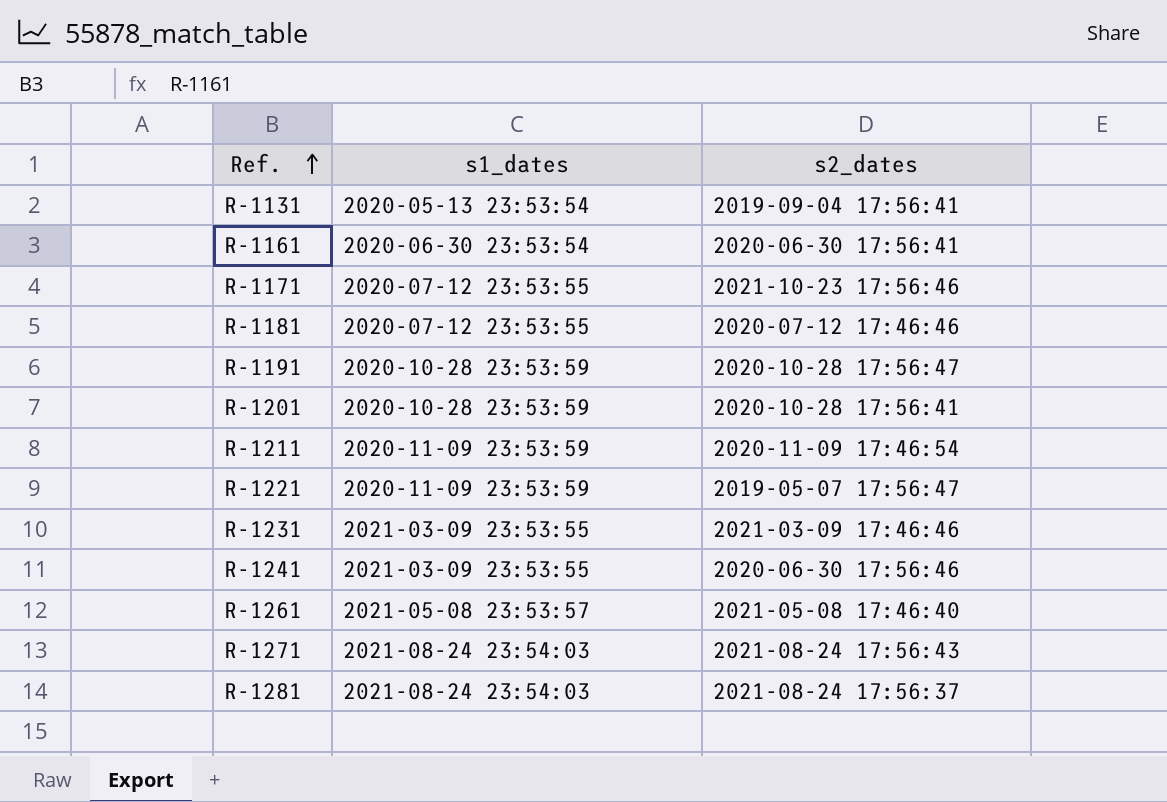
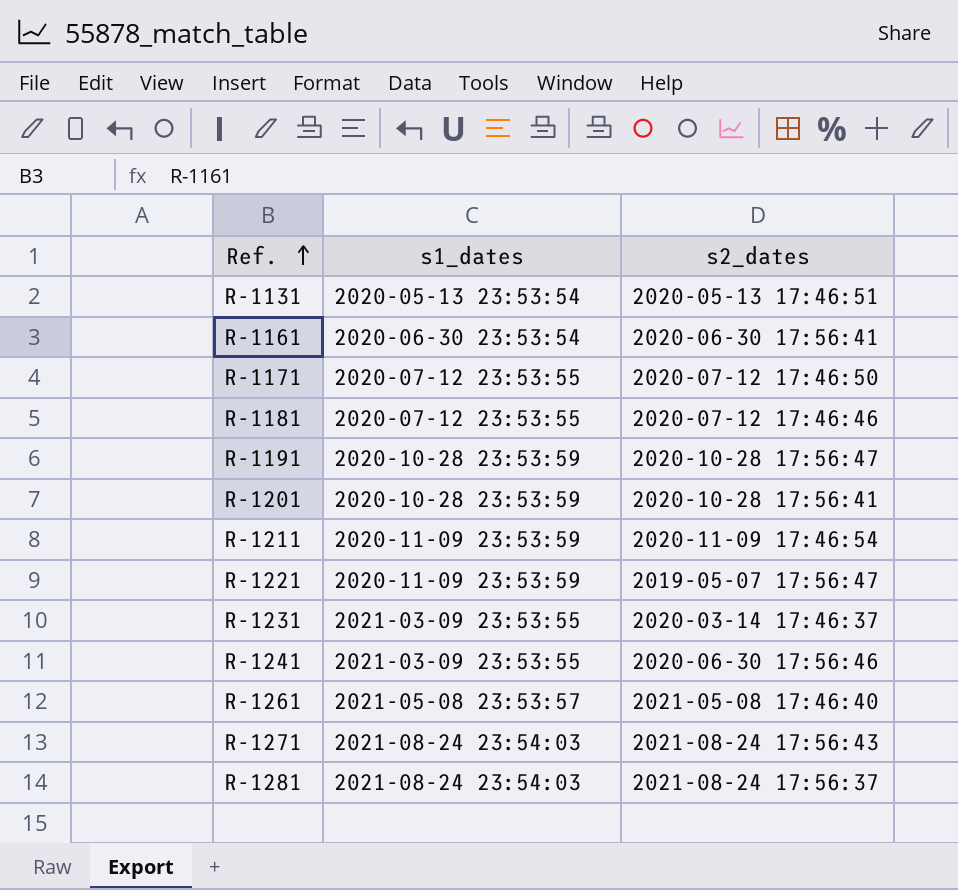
R-1131 | s2_dates: 2019-09-04 17:56:41 -> 2020-05-13 17:46:51
R-1171 | s2_dates: 2021-10-23 17:56:46 -> 2020-07-12 17:46:50
R-1231 | s2_dates: 2021-03-09 17:46:46 -> 2020-03-14 17:46:37

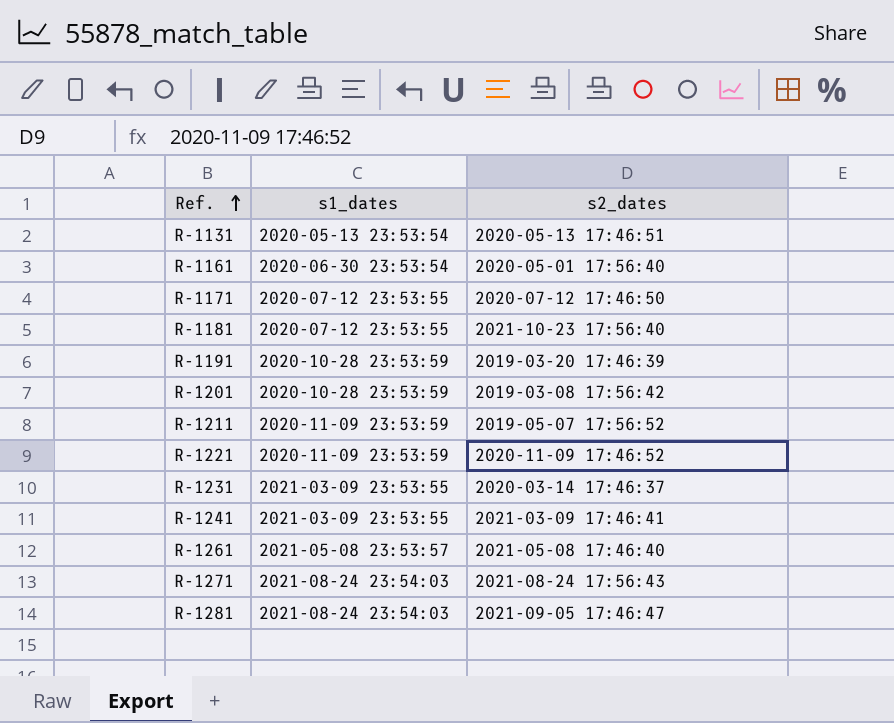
R-1161 | s2_dates: 2020-06-30 17:56:41 -> 2020-05-01 17:56:40
R-1181 | s2_dates: 2020-07-12 17:46:46 -> 2021-10-23 17:56:40
R-1191 | s2_dates: 2020-10-28 17:56:47 -> 2019-03-20 17:46:39
R-1201 | s2_dates: 2020-10-28 17:56:41 -> 2019-03-08 17:56:42
R-1211 | s2_dates: 2020-11-09 17:46:54 -> 2019-05-07 17:56:52
R-1221 | s2_dates: 2019-05-07 17:56:47 -> 2020-11-09 17:46:52
R-1241 | s2_dates: 2020-06-30 17:56:46 -> 2021-03-09 17:46:41
R-1281 | s2_dates: 2021-08-24 17:56:37 -> 2021-09-05 17:46:47

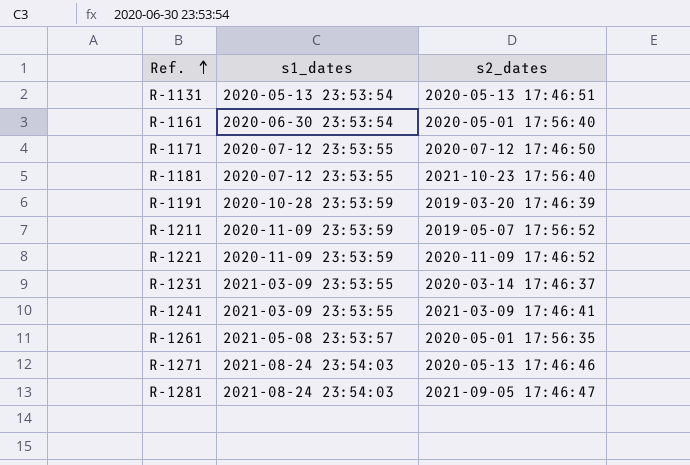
row R-1201: 2020-10-28 23:53:59 | 2019-03-08 17:56:42 -> none
R-1261 | s2_dates: 2021-05-08 17:46:40 -> 2020-05-01 17:56:35
R-1271 | s2_dates: 2021-08-24 17:56:43 -> 2020-05-13 17:46:46

